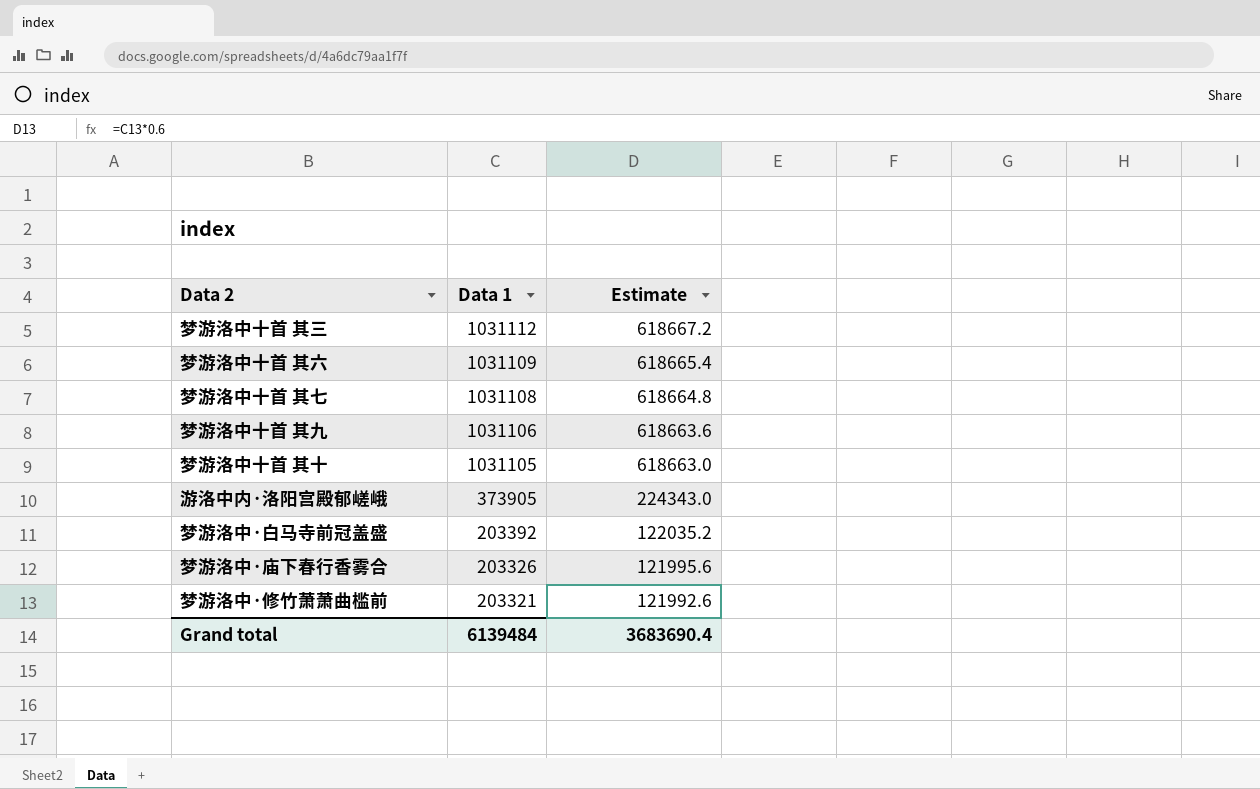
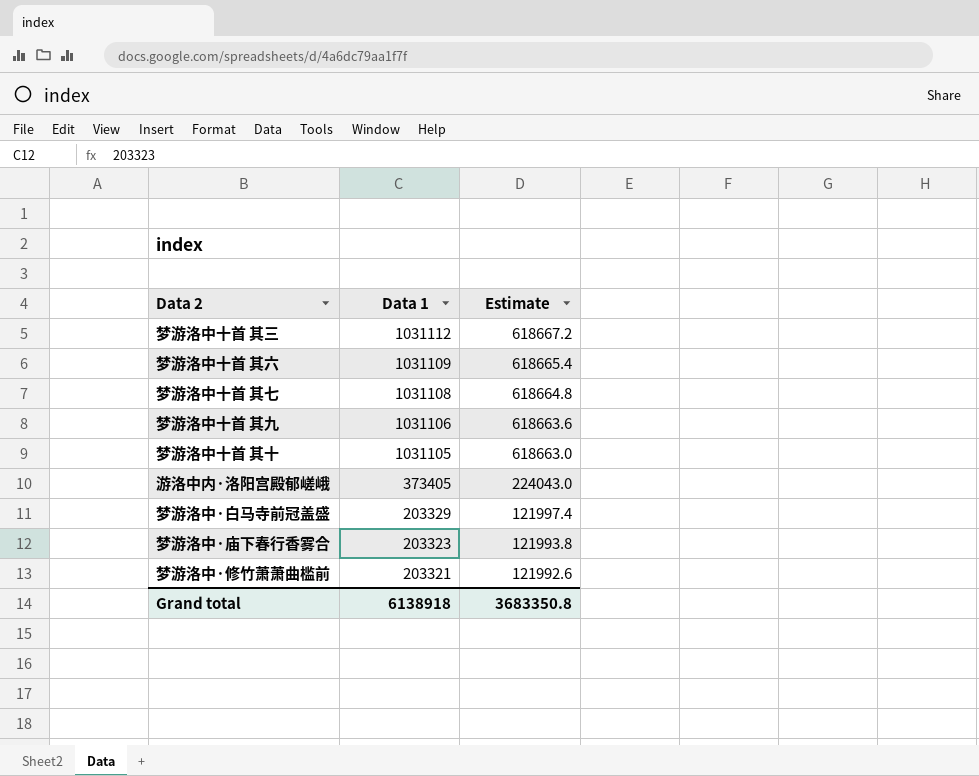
游洛中内·洛阳宫殿郁嵯峨 | Data 1: 373905 -> 373405
游洛中内·洛阳宫殿郁嵯峨 | Estimate: 224343.0 -> 224043.0
梦游洛中·白马寺前冠盖盛 | Data 1: 203392 -> 203329
梦游洛中·白马寺前冠盖盛 | Estimate: 122035.2 -> 121997.4
梦游洛中·庙下春行香雾合 | Data 1: 203326 -> 203323
梦游洛中·庙下春行香雾合 | Estimate: 121995.6 -> 121993.8
Grand total | Data 1: 6139484 -> 6138918
Grand total | Estimate: 3683690.4 -> 3683350.8

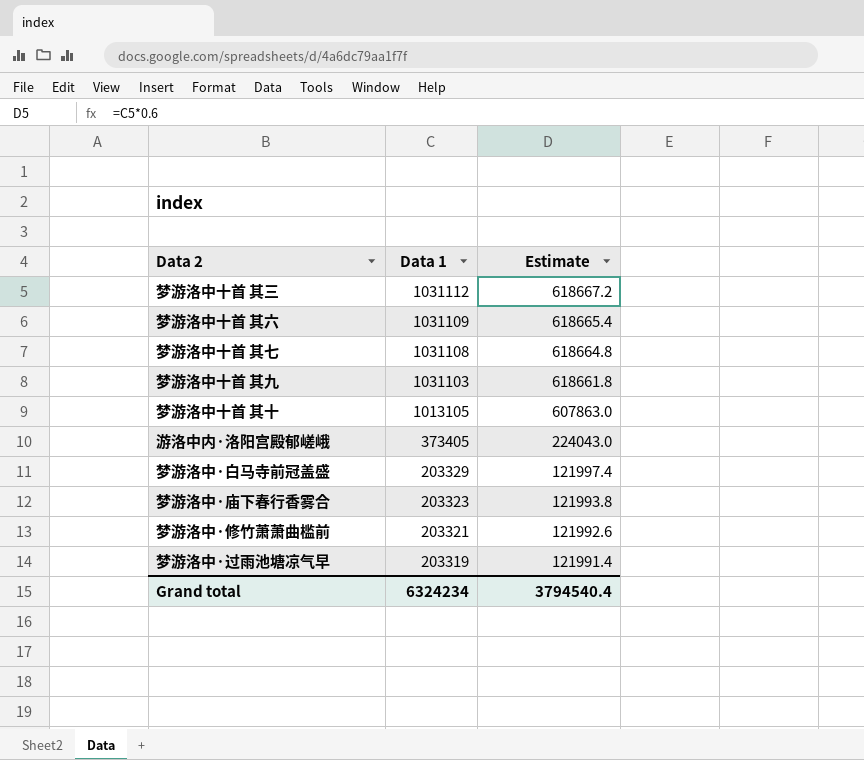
梦游洛中十首 其九 | Data 1: 1031106 -> 1031103
梦游洛中十首 其九 | Estimate: 618663.6 -> 618661.8
梦游洛中十首 其十 | Data 1: 1031105 -> 1013105
梦游洛中十首 其十 | Estimate: 618663.0 -> 607863.0
row 梦游洛中·过雨池塘凉气早: none -> 203319 | 121991.4
Grand total | Data 1: 6138918 -> 6324234
Grand total | Estimate: 3683350.8 -> 3794540.4

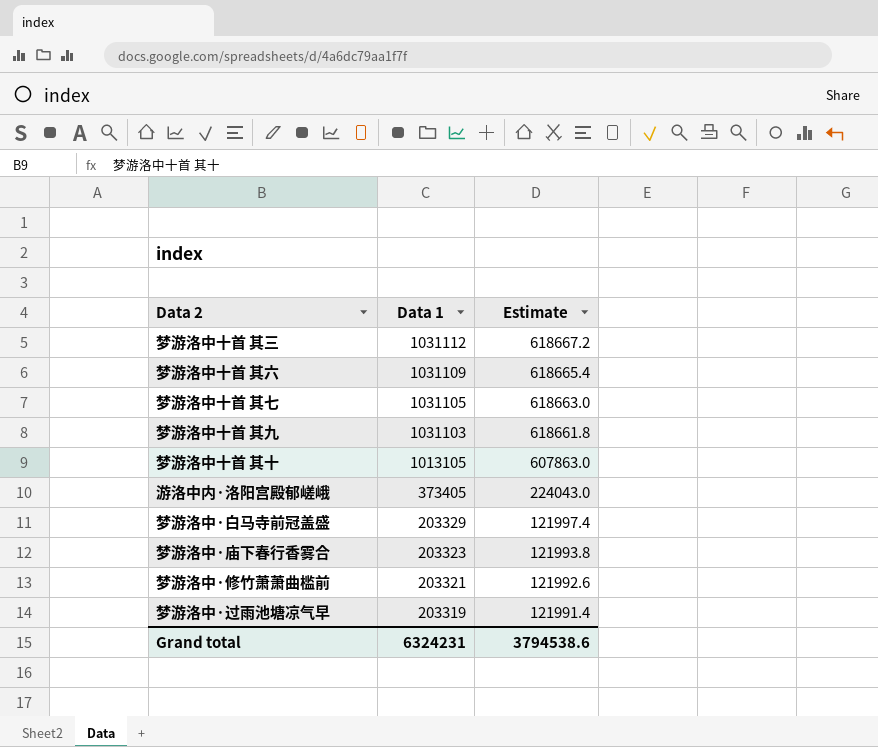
梦游洛中十首 其七 | Data 1: 1031108 -> 1031105
梦游洛中十首 其七 | Estimate: 618664.8 -> 618663.0
Grand total | Data 1: 6324234 -> 6324231
Grand total | Estimate: 3794540.4 -> 3794538.6

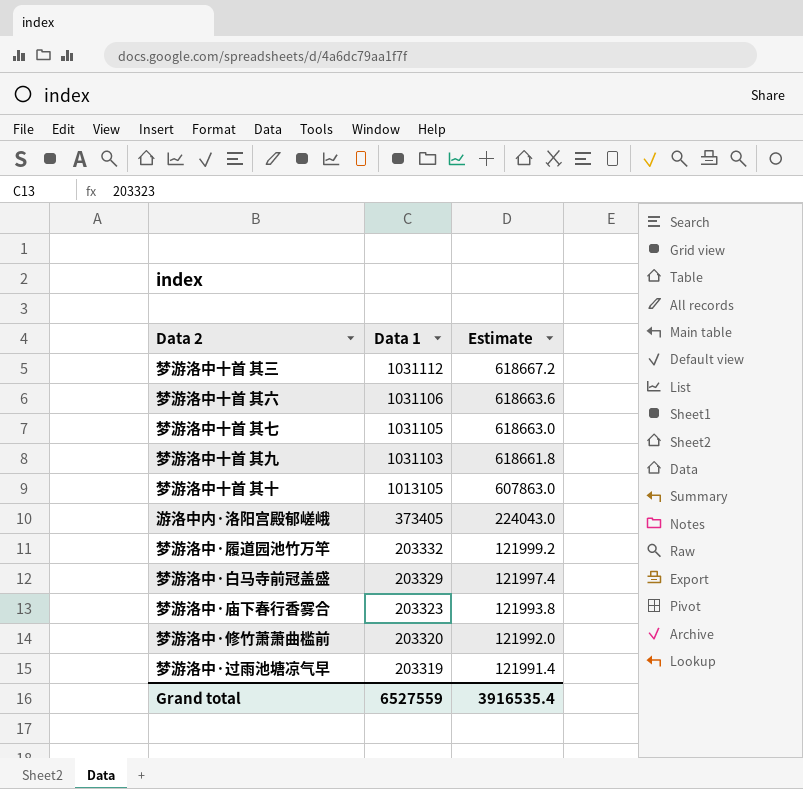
梦游洛中十首 其六 | Data 1: 1031109 -> 1031106
梦游洛中十首 其六 | Estimate: 618665.4 -> 618663.6
row 梦游洛中·履道园池竹万竿: none -> 203332 | 121999.2
梦游洛中·修竹萧萧曲槛前 | Data 1: 203321 -> 203320
梦游洛中·修竹萧萧曲槛前 | Estimate: 121992.6 -> 121992.0
Grand total | Data 1: 6324231 -> 6527559
Grand total | Estimate: 3794538.6 -> 3916535.4

